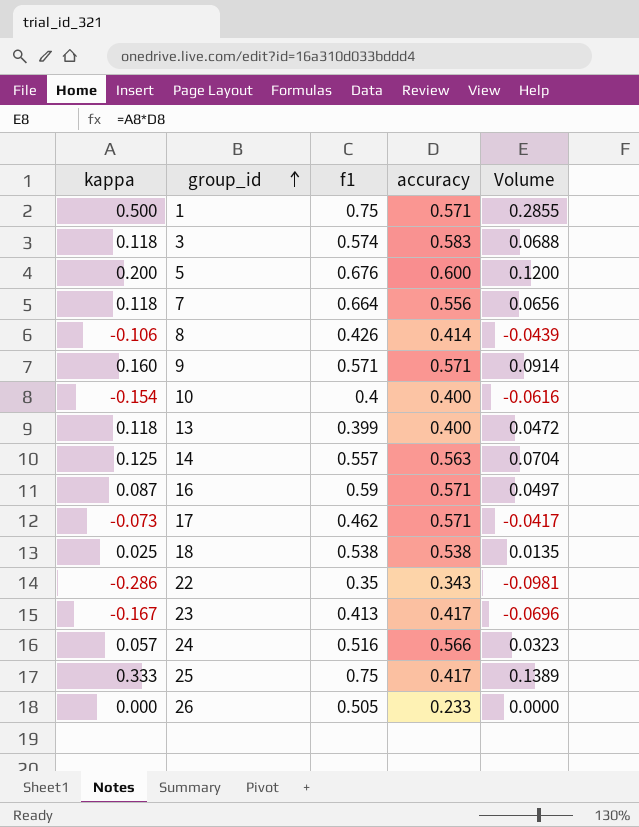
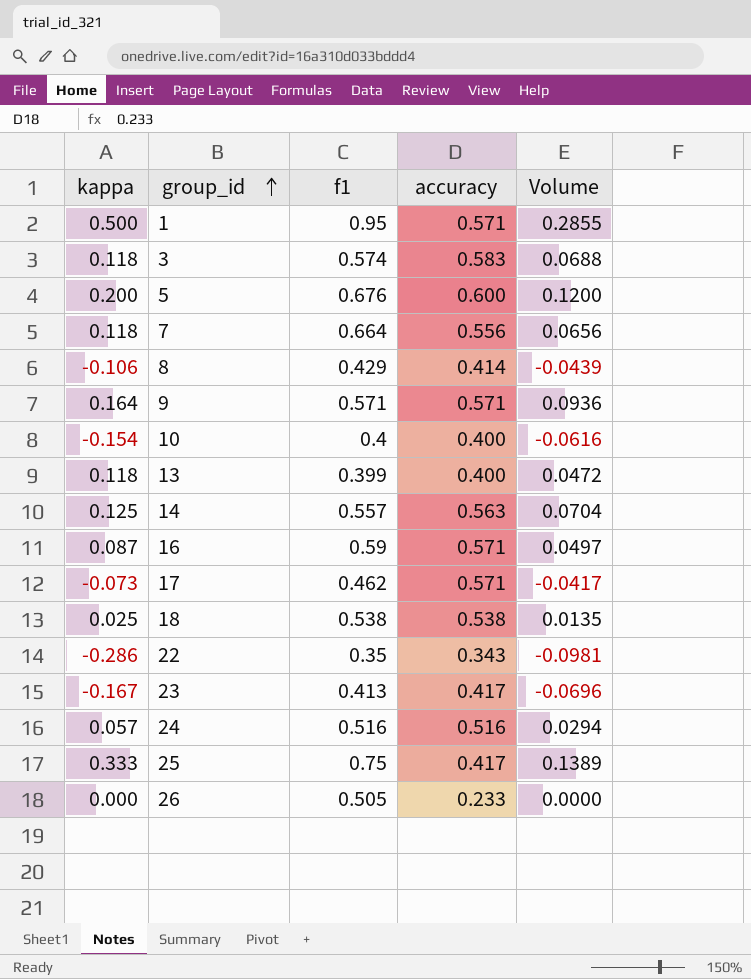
1 | f1: 0.75 -> 0.95
8 | f1: 0.426 -> 0.429
9 | kappa: 0.160 -> 0.164
9 | Volume: 0.0914 -> 0.0936
24 | accuracy: 0.566 -> 0.516
24 | Volume: 0.0323 -> 0.0294

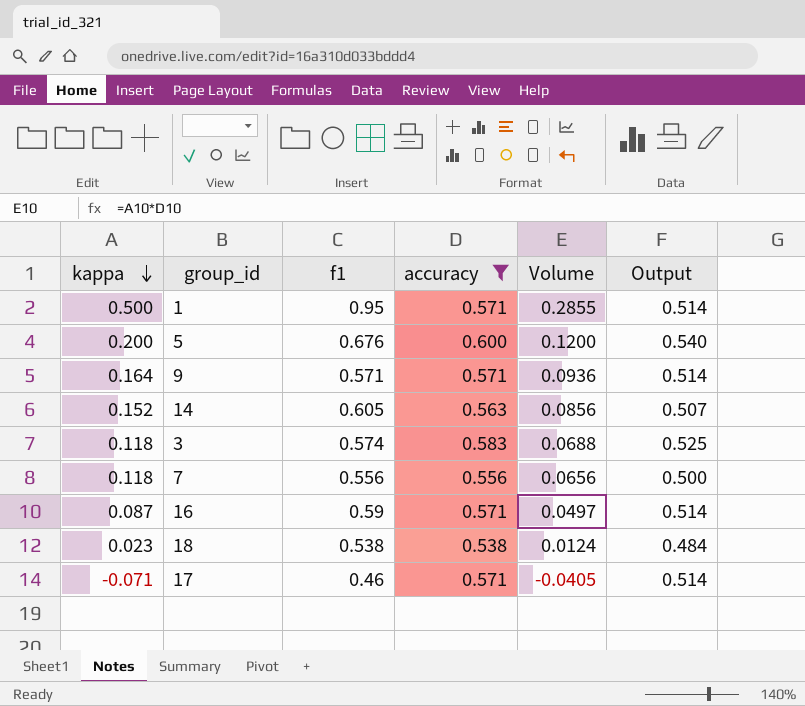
filter: none -> accuracy >= 0.538
row order: group_id ascending -> kappa descending
column Output | formula: none -> [accuracy] * 0.9
14 | kappa: 0.125 -> 0.152
14 | f1: 0.557 -> 0.605
14 | Volume: 0.0704 -> 0.0856
7 | f1: 0.664 -> 0.556
18 | kappa: 0.025 -> 0.023
18 | Volume: 0.0135 -> 0.0124
17 | kappa: -0.073 -> -0.071
17 | f1: 0.462 -> 0.46
17 | Volume: -0.0417 -> -0.0405

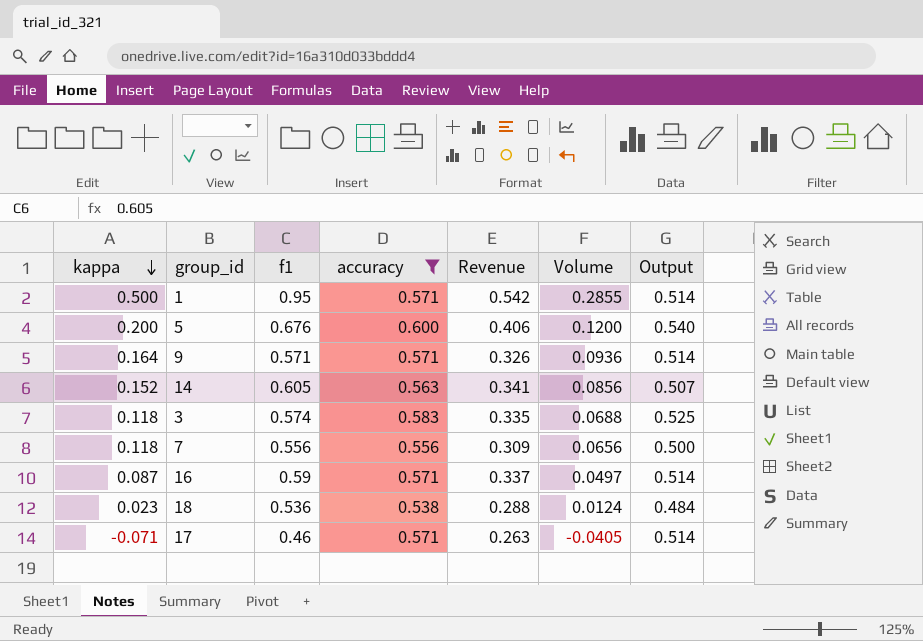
column Revenue | formula: none -> [f1] * [accuracy]
18 | f1: 0.538 -> 0.536

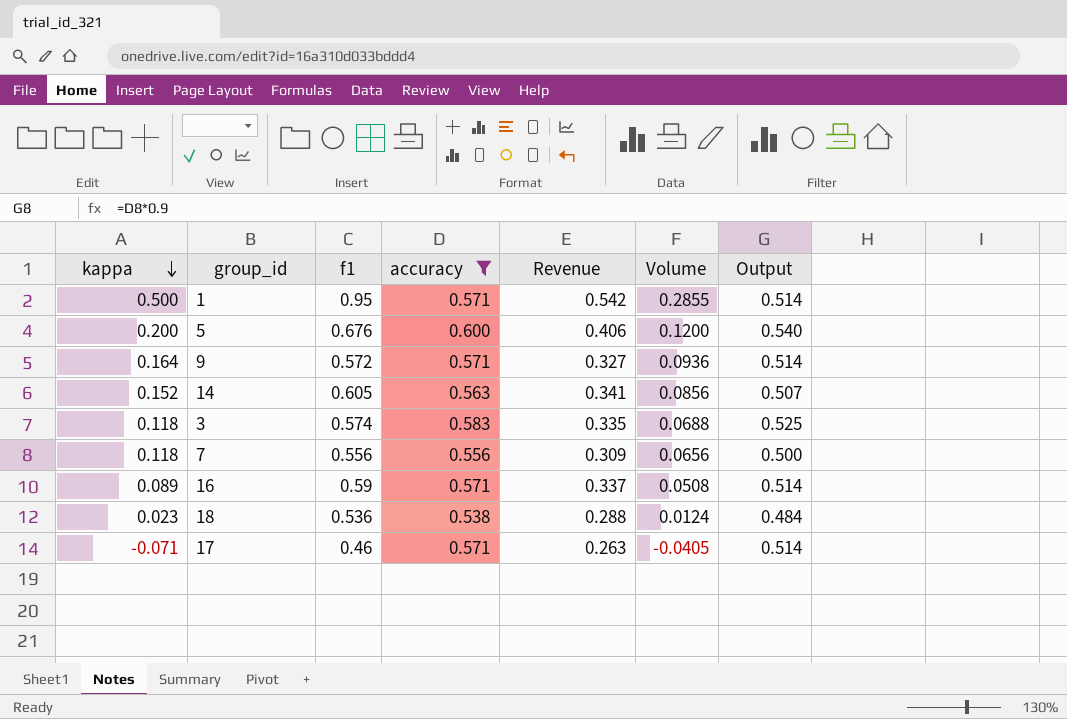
9 | f1: 0.571 -> 0.572
9 | Revenue: 0.326 -> 0.327
16 | kappa: 0.087 -> 0.089
16 | Volume: 0.0497 -> 0.0508

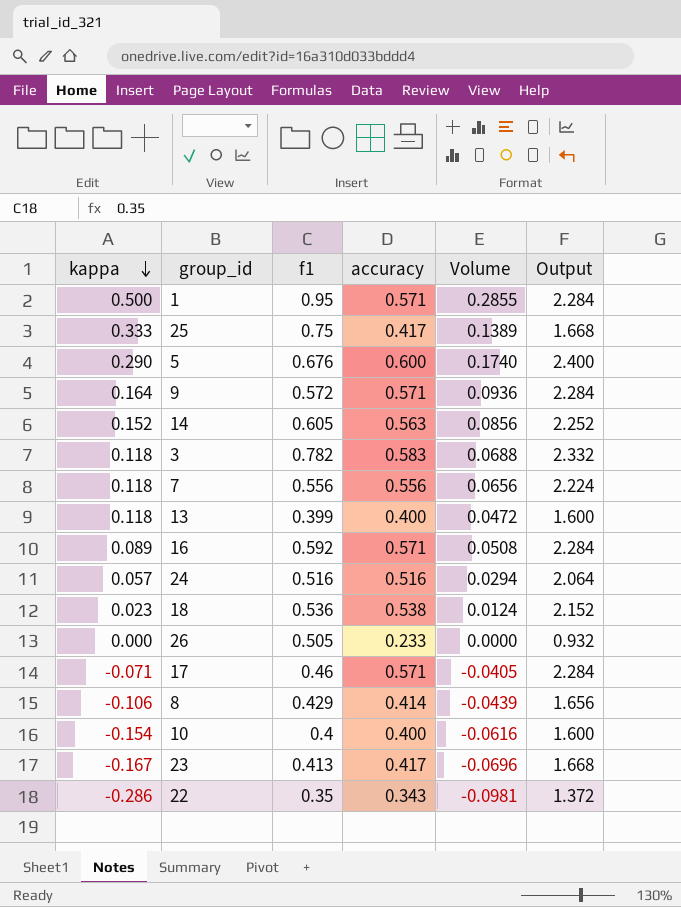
filter: accuracy >= 0.538 -> none
column Revenue | formula: [f1] * [accuracy] -> none
column Output | formula: [accuracy] * 0.9 -> [accuracy] * 4
5 | kappa: 0.200 -> 0.290
5 | Volume: 0.1200 -> 0.1740
3 | f1: 0.574 -> 0.782
16 | f1: 0.59 -> 0.592

